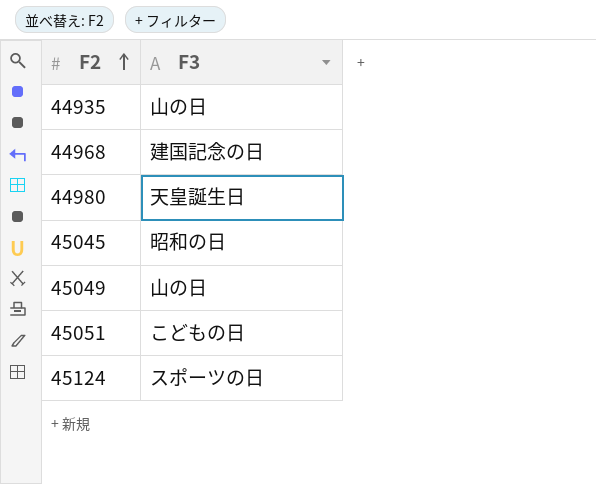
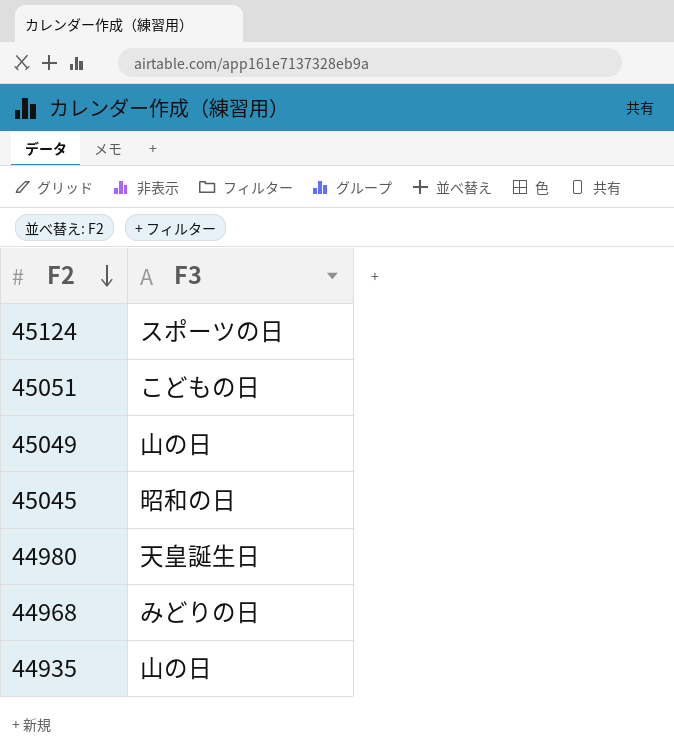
row order: F2 ascending -> F2 descending
44968 | F3: 建国記念の日 -> みどりの日

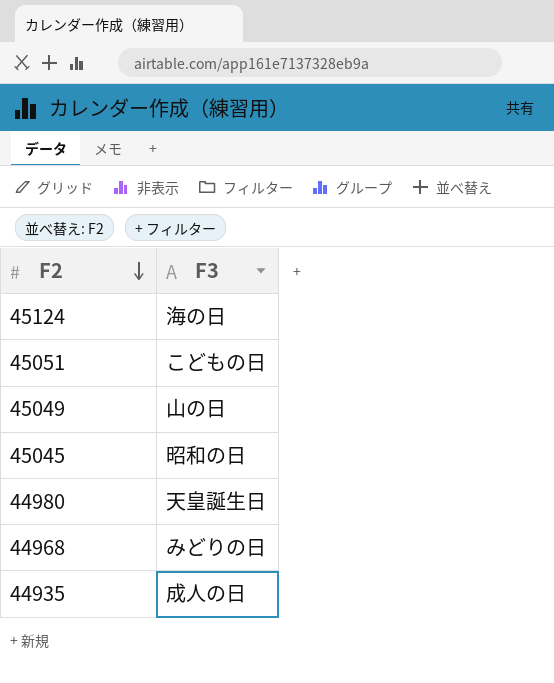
45124 | F3: スポーツの日 -> 海の日
44935 | F3: 山の日 -> 成人の日

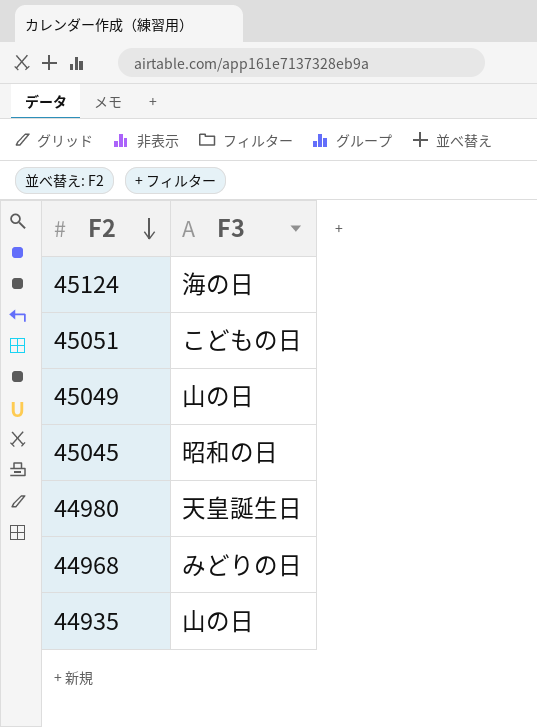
44935 | F3: 成人の日 -> 山の日

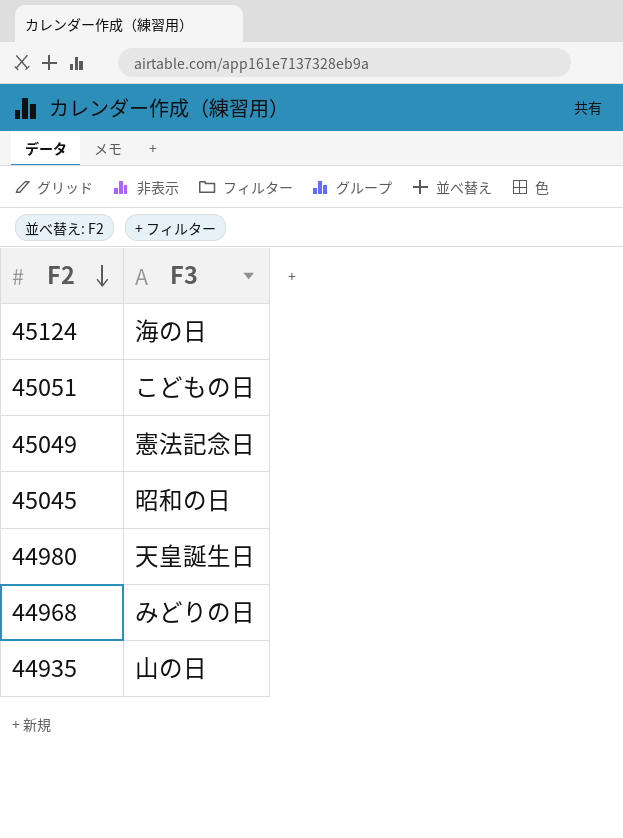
45049 | F3: 山の日 -> 憲法記念日

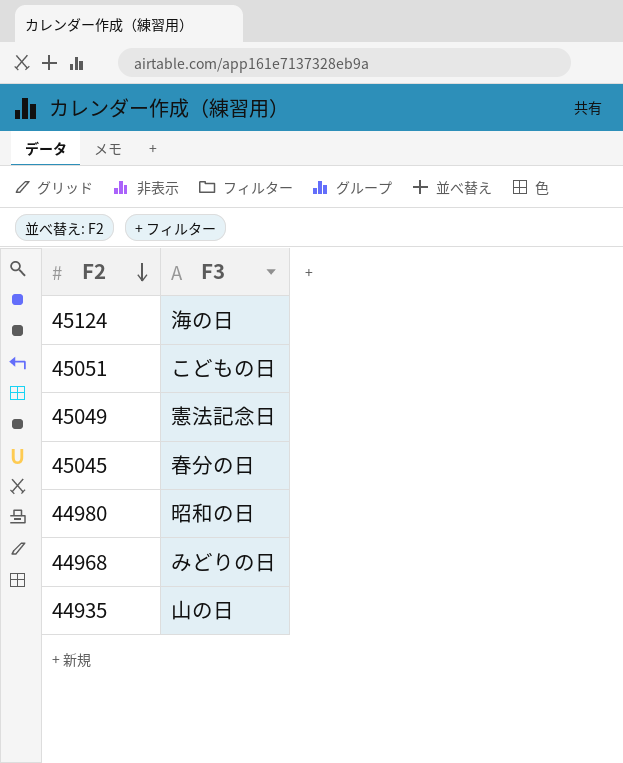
45045 | F3: 昭和の日 -> 春分の日
44980 | F3: 天皇誕生日 -> 昭和の日

